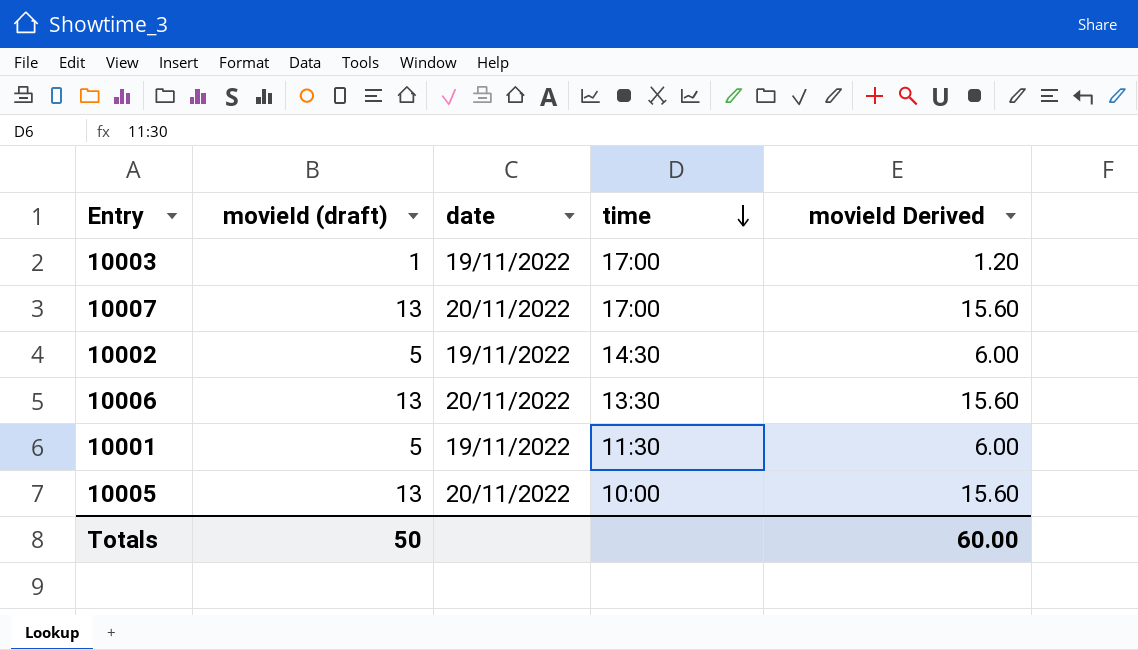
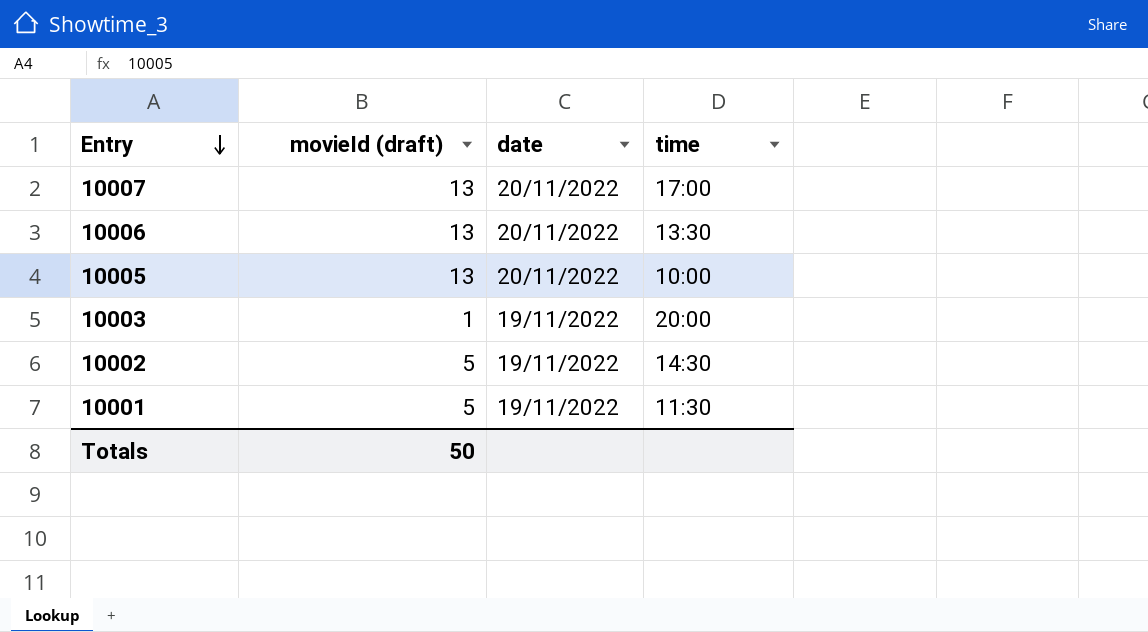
row order: time descending -> Entry descending
column movieId Derived | formula: [movieId (draft)] * 1.2 -> none
10003 | time: 17:00 -> 20:00

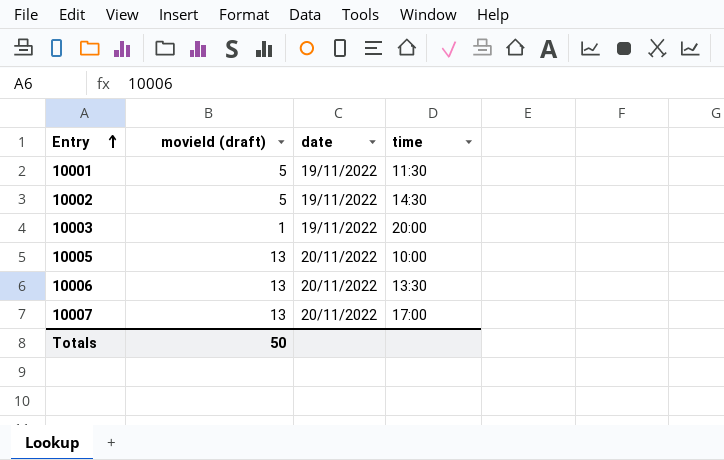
row order: Entry descending -> Entry ascending

